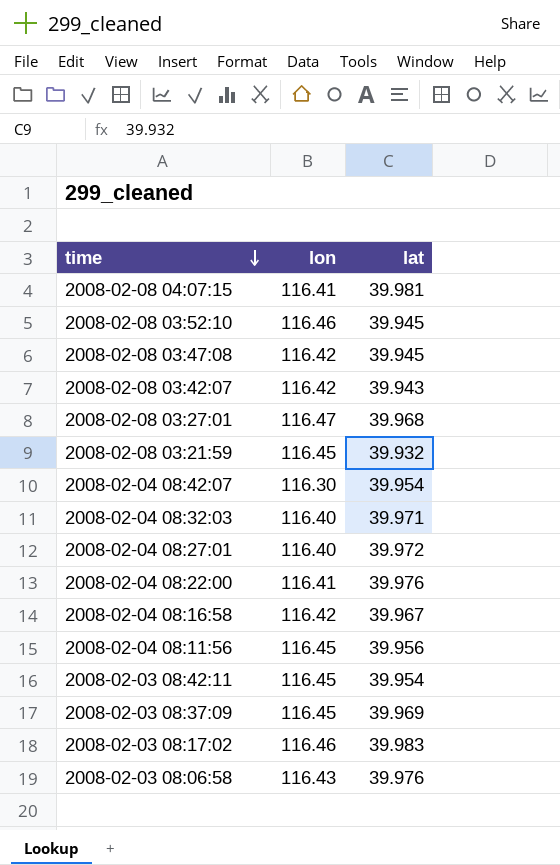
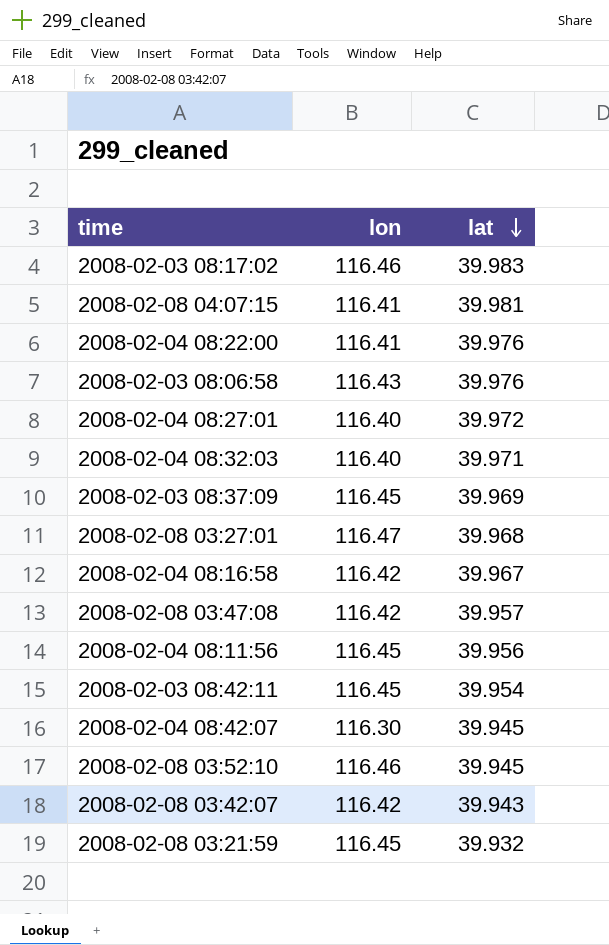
row order: time descending -> lat descending
2008-02-08 03:47:08 | lat: 39.945 -> 39.957
2008-02-04 08:42:07 | lat: 39.954 -> 39.945

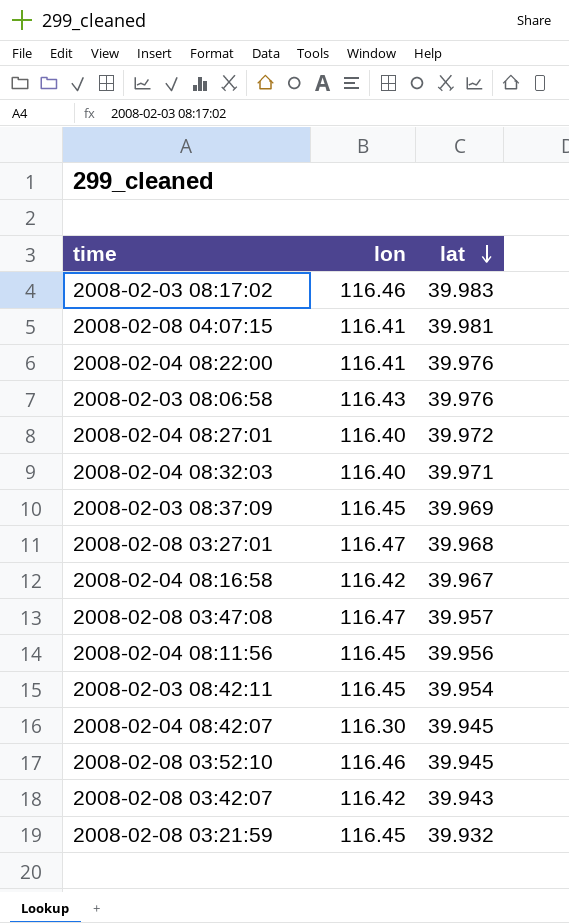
2008-02-08 03:47:08 | lon: 116.42 -> 116.47

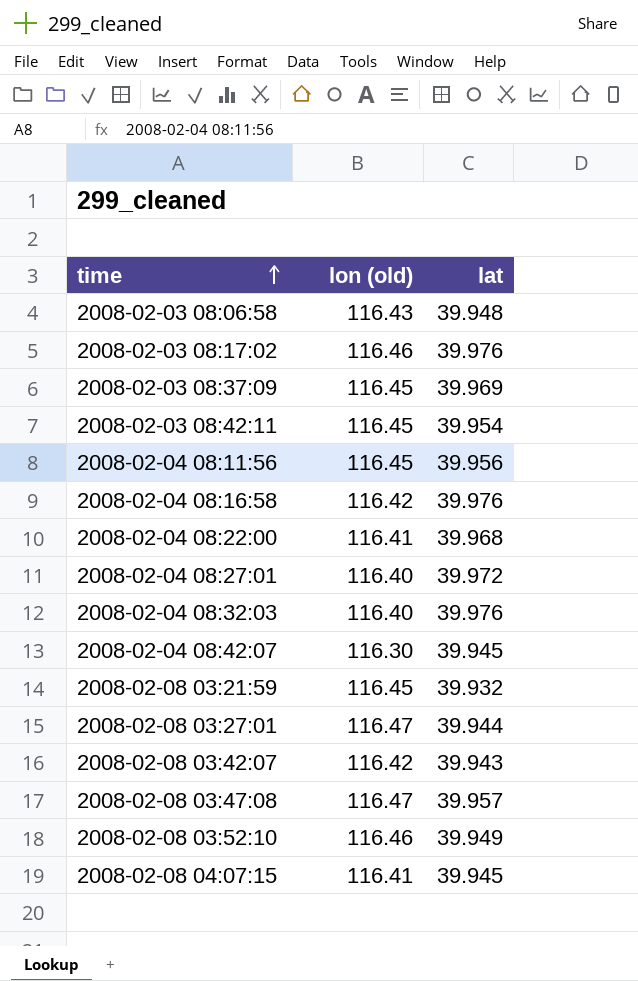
row order: lat descending -> time ascending
column name: lon -> lon (old)
2008-02-03 08:06:58 | lat: 39.976 -> 39.948
2008-02-03 08:17:02 | lat: 39.983 -> 39.976
2008-02-04 08:16:58 | lat: 39.967 -> 39.976
2008-02-04 08:22:00 | lat: 39.976 -> 39.968
2008-02-04 08:32:03 | lat: 39.971 -> 39.976
2008-02-08 03:27:01 | lat: 39.968 -> 39.944
2008-02-08 03:52:10 | lat: 39.945 -> 39.949
2008-02-08 04:07:15 | lat: 39.981 -> 39.945

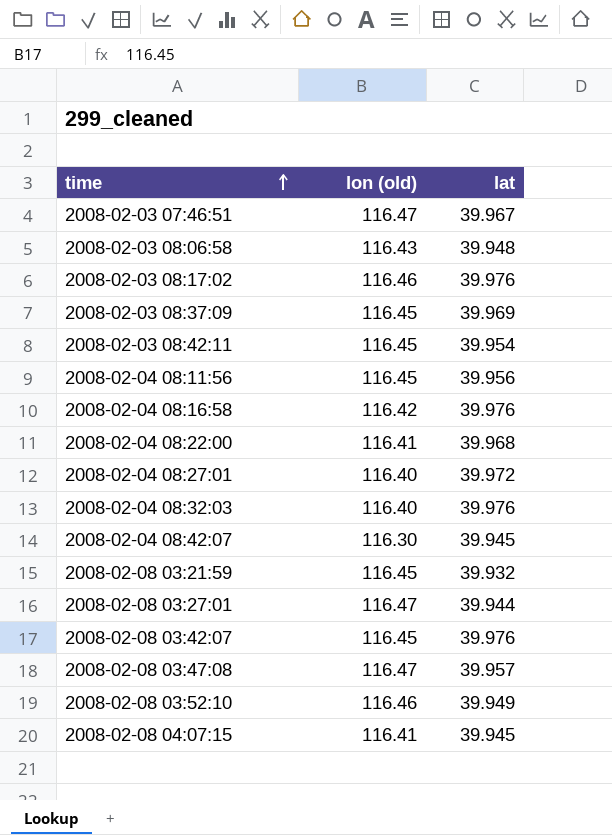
row 2008-02-03 07:46:51: none -> 116.47 | 39.967
2008-02-08 03:42:07 | lon (old): 116.42 -> 116.45
2008-02-08 03:42:07 | lat: 39.943 -> 39.976

